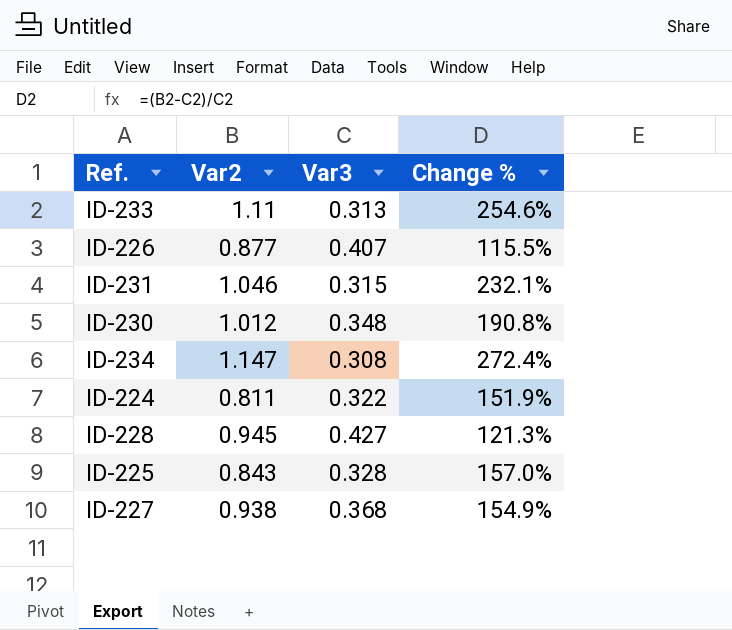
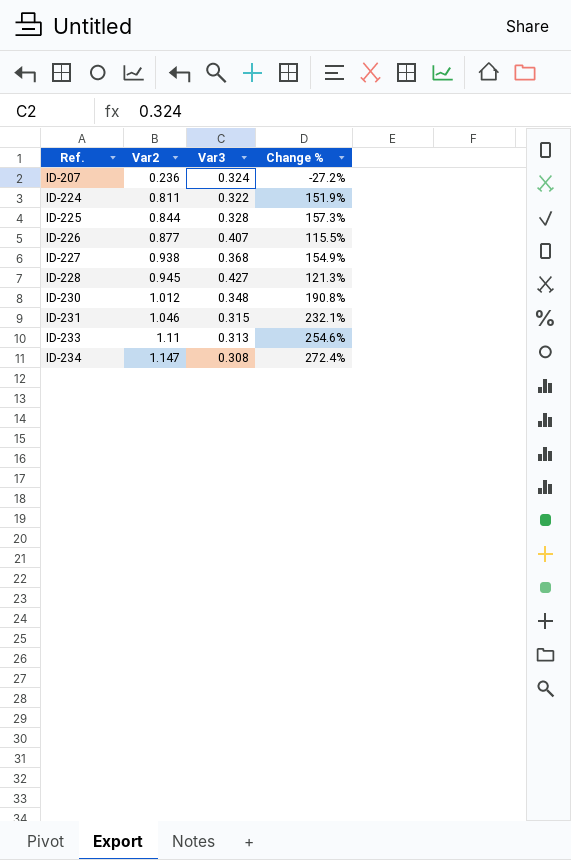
row order: none -> Ref. ascending
row ID-207: none -> 0.236 | 0.324 | -27.2%
ID-225 | Var2: 0.843 -> 0.844
ID-225 | Change %: 157.0% -> 157.3%

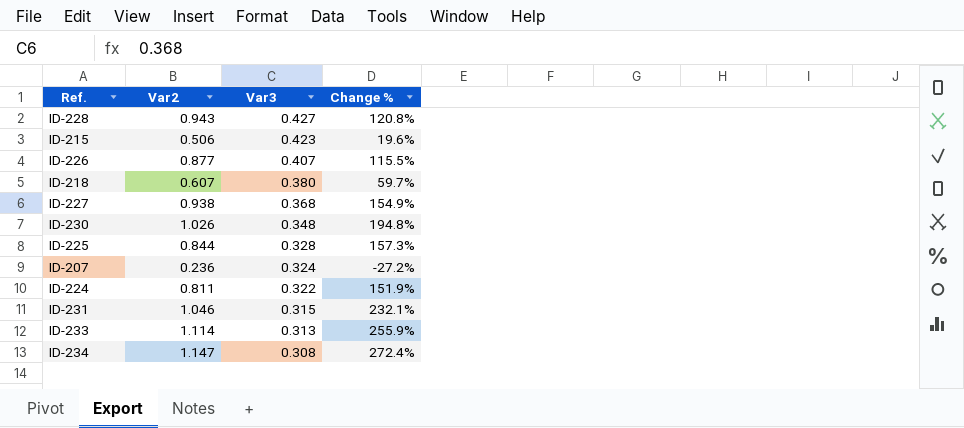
row order: Ref. ascending -> Var3 descending
ID-228 | Var2: 0.945 -> 0.943
ID-228 | Change %: 121.3% -> 120.8%
row ID-215: none -> 0.506 | 0.423 | 19.6%
row ID-218: none -> 0.607 | 0.380 | 59.7%
ID-230 | Var2: 1.012 -> 1.026
ID-230 | Change %: 190.8% -> 194.8%
ID-233 | Var2: 1.11 -> 1.114
ID-233 | Change %: 254.6% -> 255.9%

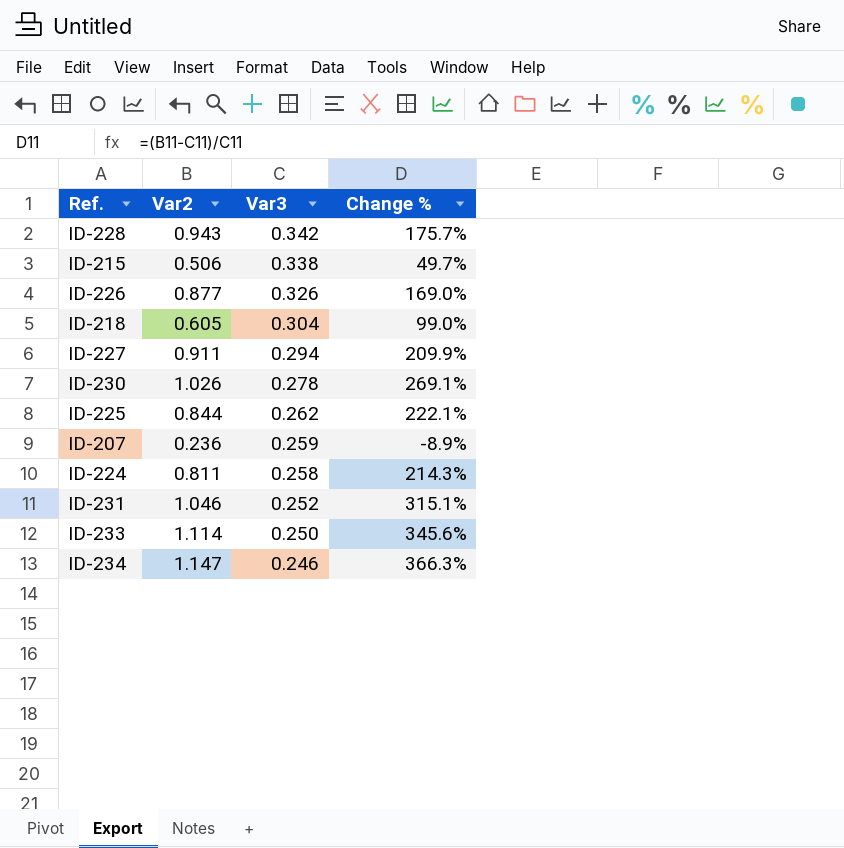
ID-228 | Var3: 0.427 -> 0.342
ID-228 | Change %: 120.8% -> 175.7%
ID-215 | Var3: 0.423 -> 0.338
ID-215 | Change %: 19.6% -> 49.7%
ID-226 | Var3: 0.407 -> 0.326
ID-226 | Change %: 115.5% -> 169.0%
ID-218 | Var2: 0.607 -> 0.605
ID-218 | Var3: 0.380 -> 0.304
ID-218 | Change %: 59.7% -> 99.0%
ID-227 | Var2: 0.938 -> 0.911
ID-227 | Var3: 0.368 -> 0.294
ID-227 | Change %: 154.9% -> 209.9%
ID-230 | Var3: 0.348 -> 0.278
ID-230 | Change %: 194.8% -> 269.1%
ID-225 | Var3: 0.328 -> 0.262
ID-225 | Change %: 157.3% -> 222.1%
ID-207 | Var3: 0.324 -> 0.259
ID-207 | Change %: -27.2% -> -8.9%
ID-224 | Var3: 0.322 -> 0.258
ID-224 | Change %: 151.9% -> 214.3%
ID-231 | Var3: 0.315 -> 0.252
ID-231 | Change %: 232.1% -> 315.1%
ID-233 | Var3: 0.313 -> 0.250
ID-233 | Change %: 255.9% -> 345.6%
ID-234 | Var3: 0.308 -> 0.246
ID-234 | Change %: 272.4% -> 366.3%

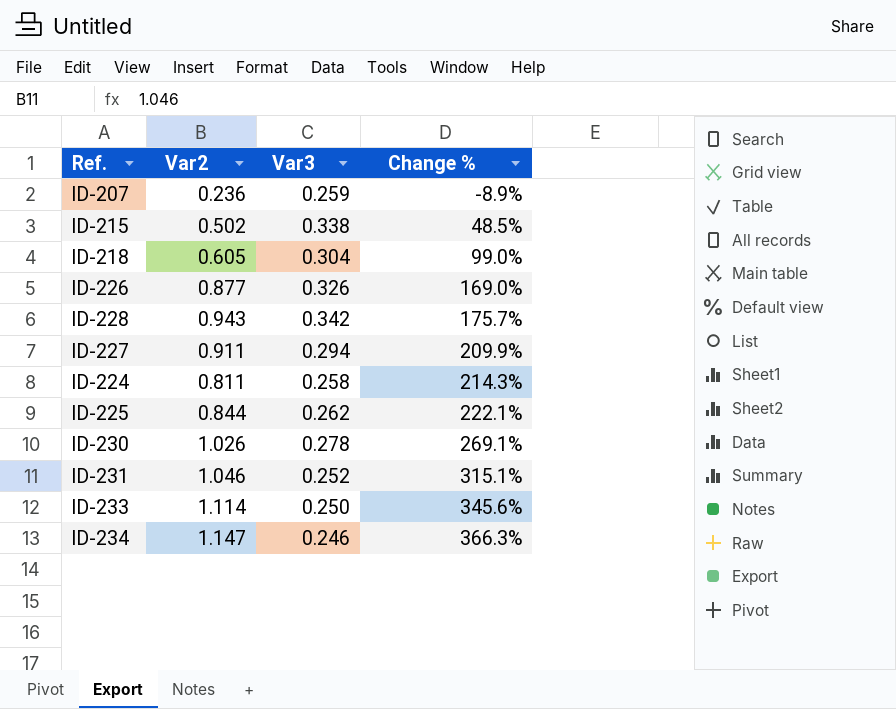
row order: Var3 descending -> Change % ascending
ID-215 | Var2: 0.506 -> 0.502
ID-215 | Change %: 49.7% -> 48.5%

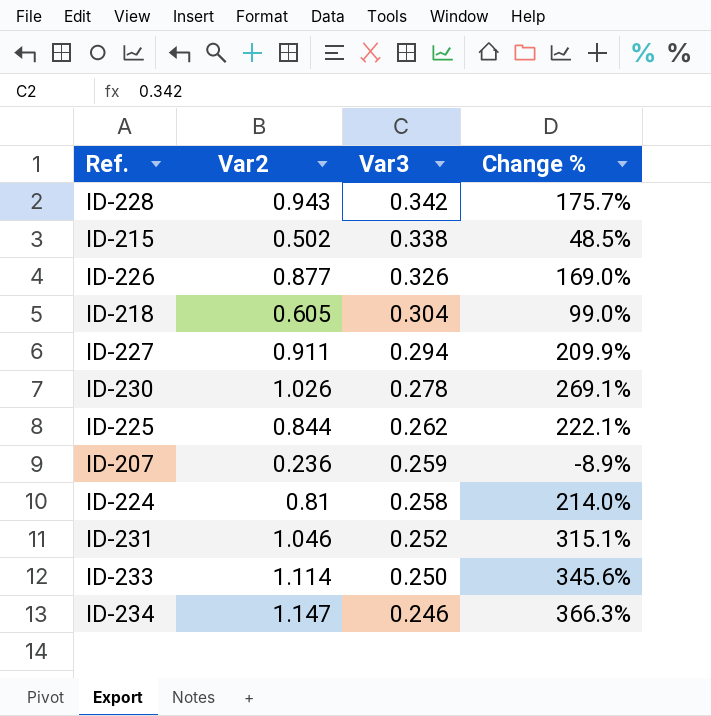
row order: Change % ascending -> Var3 descending
ID-224 | Var2: 0.811 -> 0.81
ID-224 | Change %: 214.3% -> 214.0%

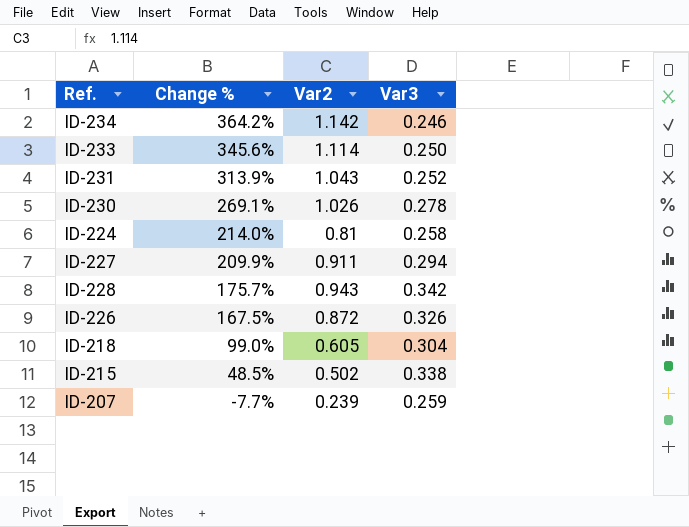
row order: Var3 descending -> Change % descending
column Change % | position: 4 -> 2
row ID-225: 0.844 | 0.262 | 222.1% -> none
ID-234 | Change %: 366.3% -> 364.2%
ID-234 | Var2: 1.147 -> 1.142
ID-231 | Change %: 315.1% -> 313.9%
ID-231 | Var2: 1.046 -> 1.043
ID-226 | Change %: 169.0% -> 167.5%
ID-226 | Var2: 0.877 -> 0.872
ID-207 | Change %: -8.9% -> -7.7%
ID-207 | Var2: 0.236 -> 0.239

